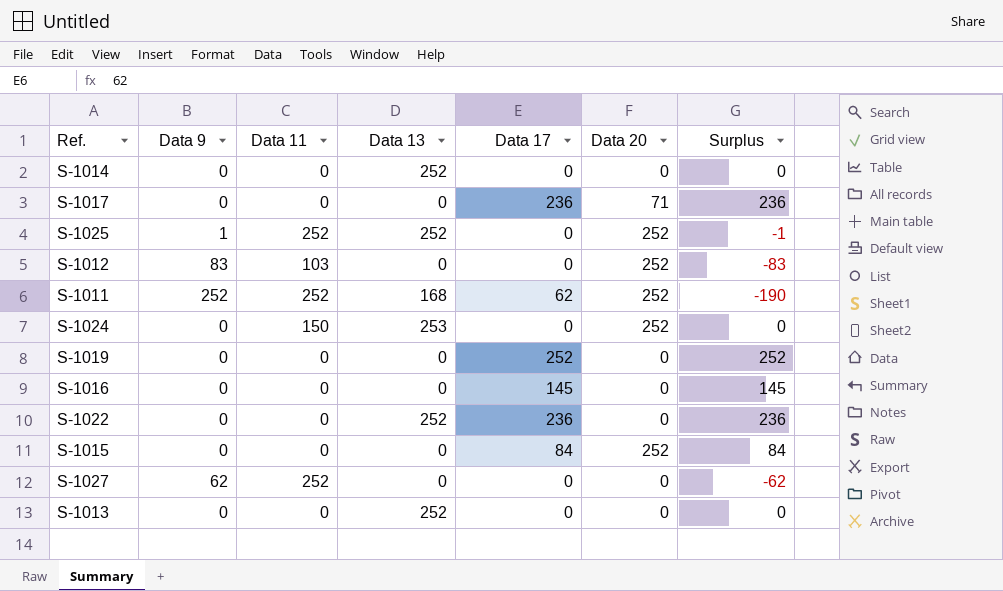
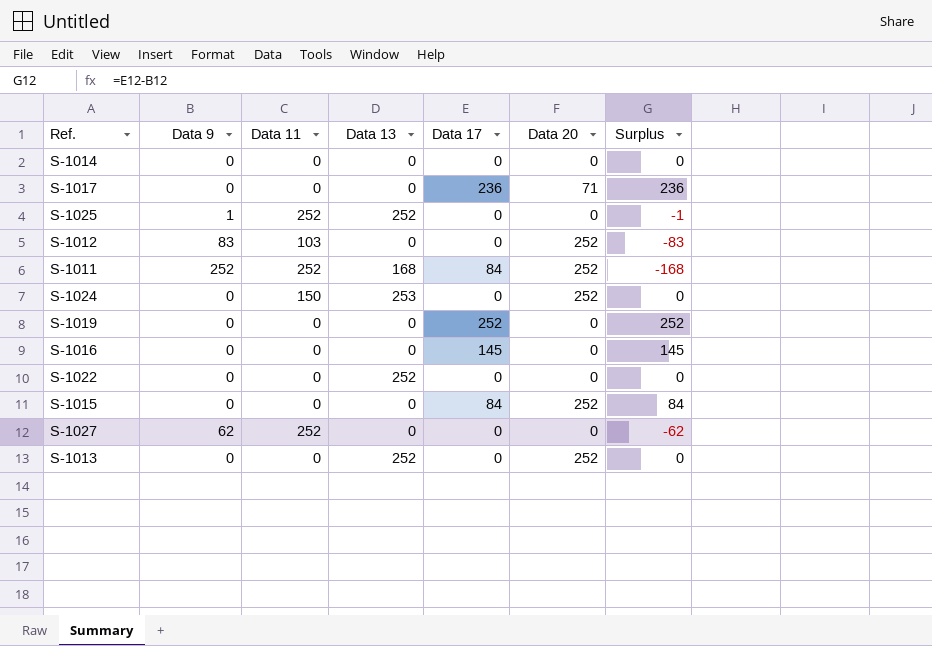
S-1014 | Data 13: 252 -> 0
S-1025 | Data 20: 252 -> 0
S-1011 | Data 17: 62 -> 84
S-1011 | Surplus: -190 -> -168
S-1022 | Data 17: 236 -> 0
S-1022 | Surplus: 236 -> 0
S-1013 | Data 20: 0 -> 252

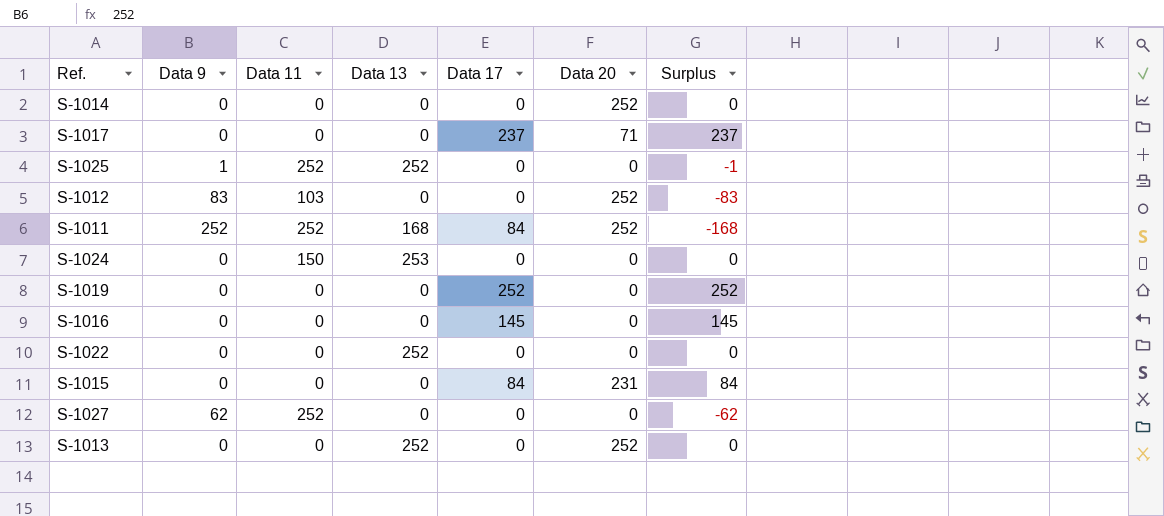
S-1014 | Data 20: 0 -> 252
S-1017 | Data 17: 236 -> 237
S-1017 | Surplus: 236 -> 237
S-1024 | Data 20: 252 -> 0
S-1015 | Data 20: 252 -> 231

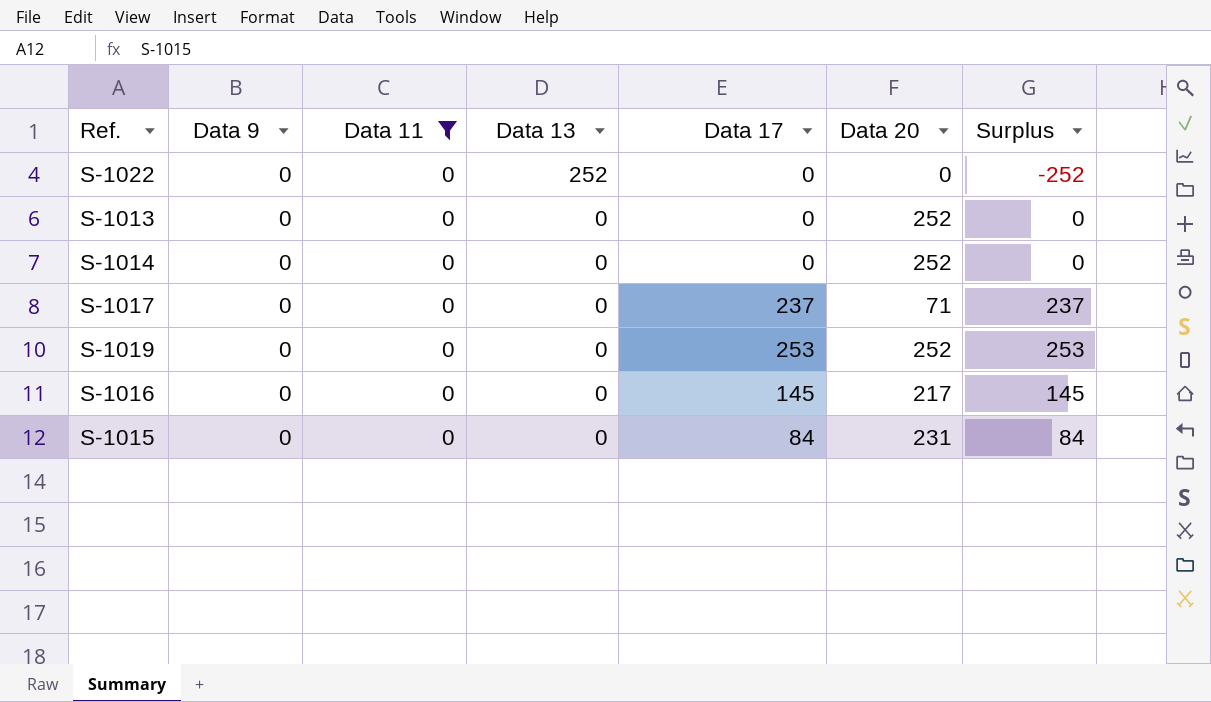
filter: none -> Data 11 = 0
row order: none -> Data 13 descending
column Surplus | formula: [Data 17] - [Data 9] -> [Data 17] - [Data 13]
S-1013 | Data 13: 252 -> 0
S-1019 | Data 17: 252 -> 253
S-1019 | Data 20: 0 -> 252
S-1016 | Data 20: 0 -> 217

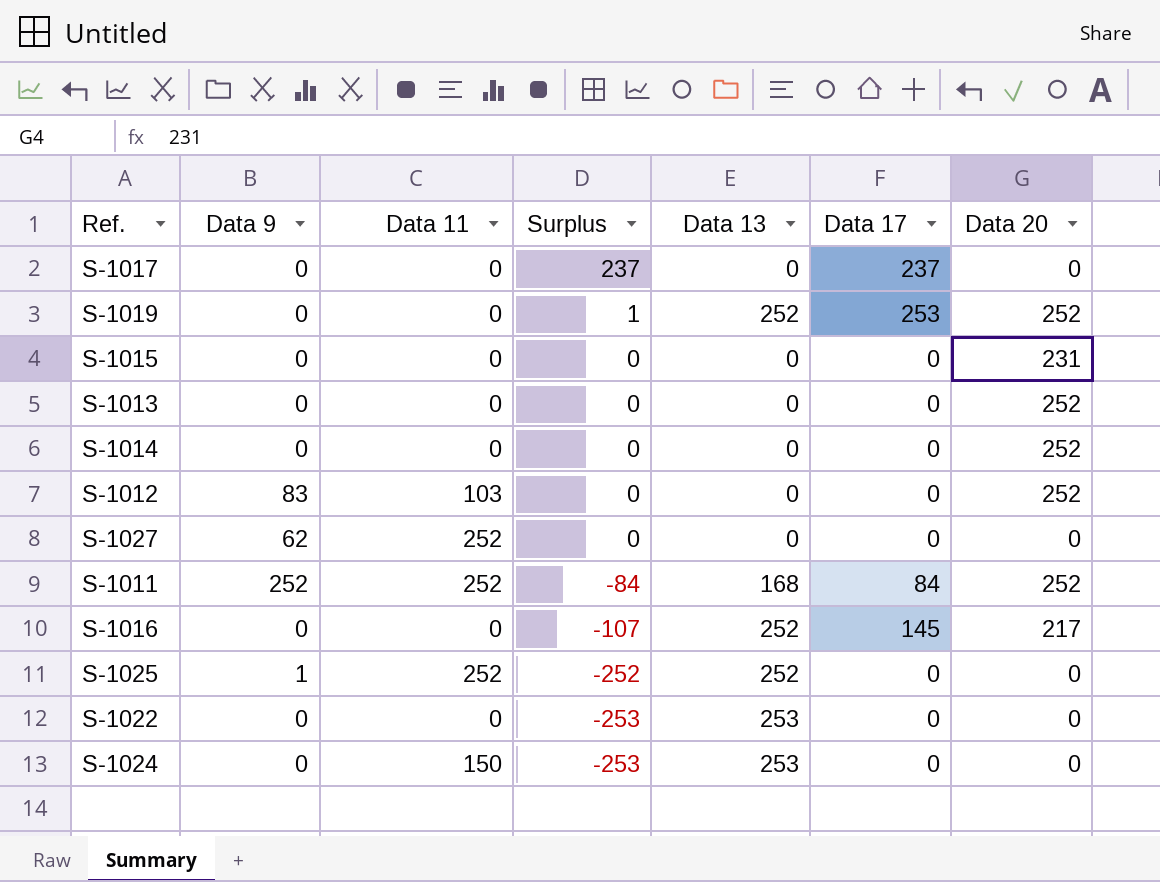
filter: Data 11 = 0 -> none
row order: Data 13 descending -> Surplus descending
column Surplus | position: 7 -> 4
S-1017 | Data 20: 71 -> 0
S-1019 | Surplus: 253 -> 1
S-1019 | Data 13: 0 -> 252
S-1015 | Surplus: 84 -> 0
S-1015 | Data 17: 84 -> 0
S-1016 | Surplus: 145 -> -107
S-1016 | Data 13: 0 -> 252
S-1022 | Surplus: -252 -> -253
S-1022 | Data 13: 252 -> 253

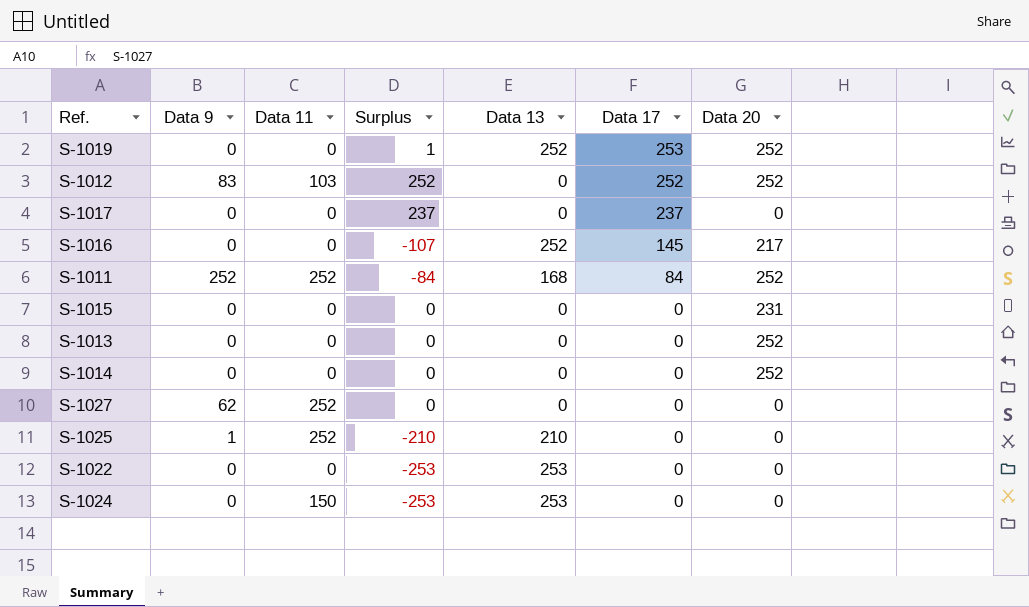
row order: Surplus descending -> Data 17 descending
S-1012 | Surplus: 0 -> 252
S-1012 | Data 17: 0 -> 252
S-1025 | Surplus: -252 -> -210
S-1025 | Data 13: 252 -> 210

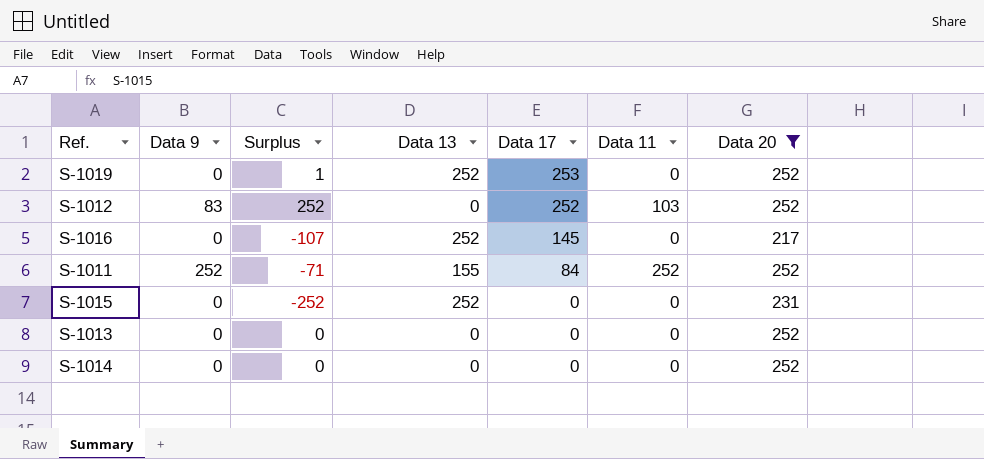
filter: none -> Data 20 != 0
column Data 11 | position: 3 -> 6
S-1011 | Surplus: -84 -> -71
S-1011 | Data 13: 168 -> 155
S-1015 | Surplus: 0 -> -252
S-1015 | Data 13: 0 -> 252

